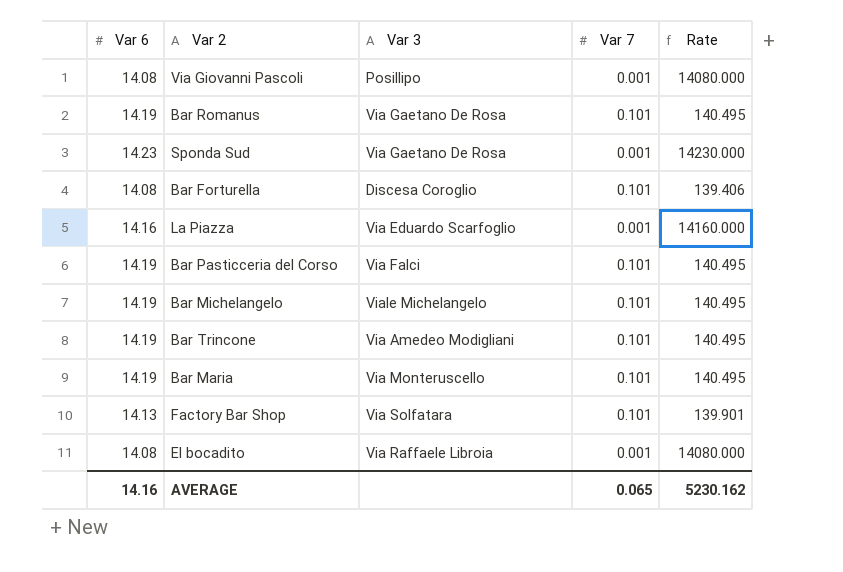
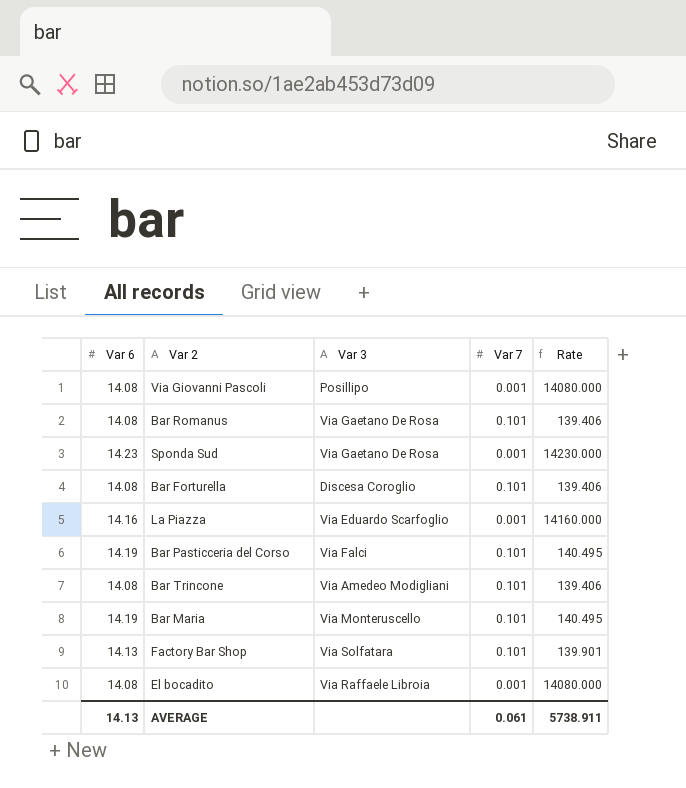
row Bar Michelangelo: 14.19 | Viale Michelangelo | 0.101 | 140.495 -> none
Bar Romanus | Var 6: 14.19 -> 14.08
Bar Romanus | Rate: 140.495 -> 139.406
Bar Trincone | Var 6: 14.19 -> 14.08
Bar Trincone | Rate: 140.495 -> 139.406
AVERAGE | Var 6: 14.16 -> 14.13
AVERAGE | Var 7: 0.065 -> 0.061
AVERAGE | Rate: 5230.162 -> 5738.911

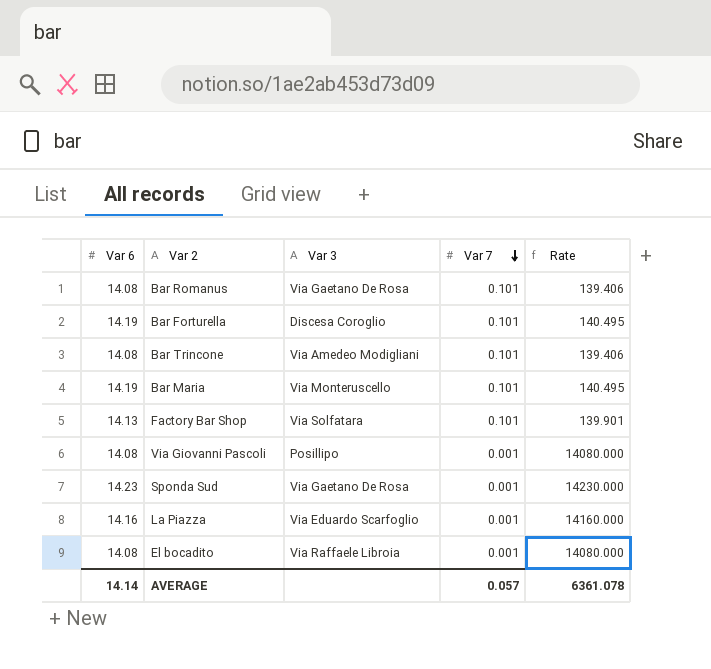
row order: none -> Var 7 descending
row Bar Pasticceria del Corso: 14.19 | Via Falci | 0.101 | 140.495 -> none
Bar Forturella | Var 6: 14.08 -> 14.19
Bar Forturella | Rate: 139.406 -> 140.495
AVERAGE | Var 6: 14.13 -> 14.14
AVERAGE | Var 7: 0.061 -> 0.057
AVERAGE | Rate: 5738.911 -> 6361.078

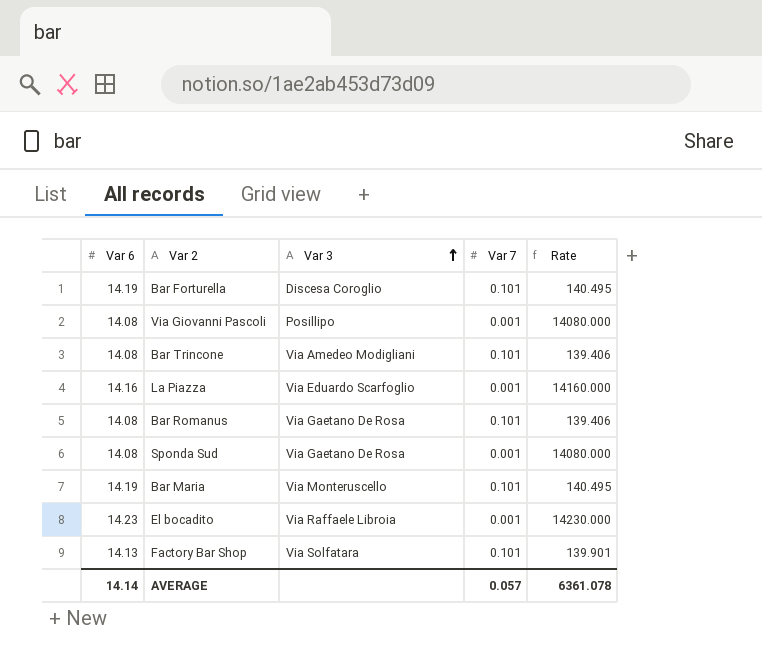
row order: Var 7 descending -> Var 3 ascending
Sponda Sud | Var 6: 14.23 -> 14.08
Sponda Sud | Rate: 14230.000 -> 14080.000
El bocadito | Var 6: 14.08 -> 14.23
El bocadito | Rate: 14080.000 -> 14230.000

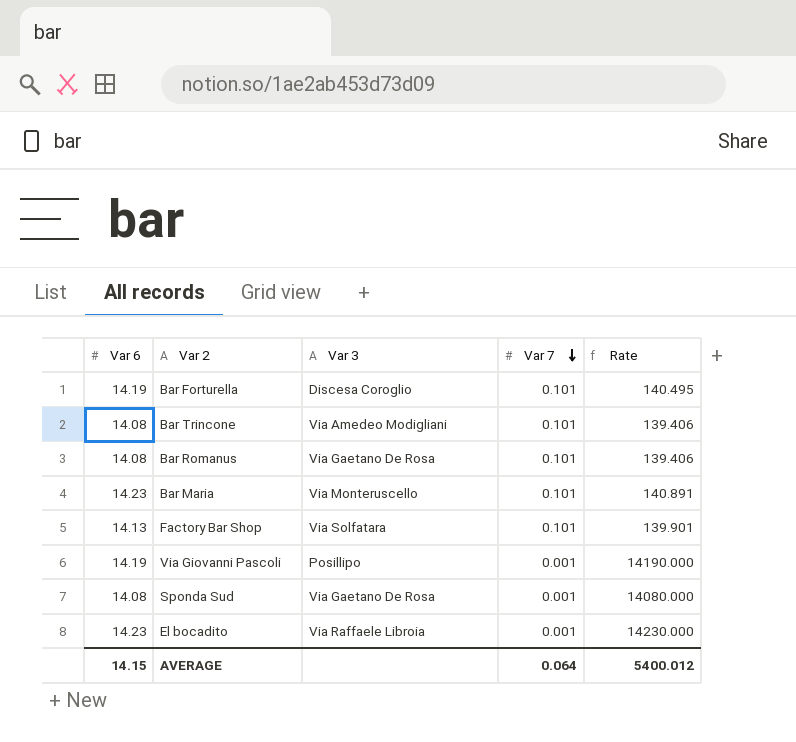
row order: Var 3 ascending -> Var 7 descending
row La Piazza: 14.16 | Via Eduardo Scarfoglio | 0.001 | 14160.000 -> none
Bar Maria | Var 6: 14.19 -> 14.23
Bar Maria | Rate: 140.495 -> 140.891
Via Giovanni Pascoli | Var 6: 14.08 -> 14.19
Via Giovanni Pascoli | Rate: 14080.000 -> 14190.000
AVERAGE | Var 6: 14.14 -> 14.15
AVERAGE | Var 7: 0.057 -> 0.064
AVERAGE | Rate: 6361.078 -> 5400.012

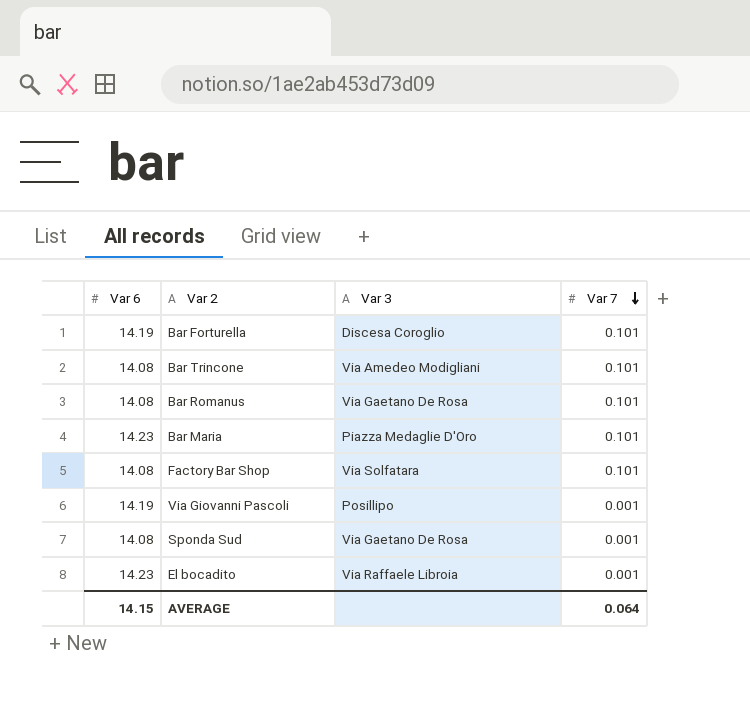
column Rate | formula: [Var 6] / [Var 7] -> none
Bar Maria | Var 3: Via Monteruscello -> Piazza Medaglie D'Oro
Factory Bar Shop | Var 6: 14.13 -> 14.08

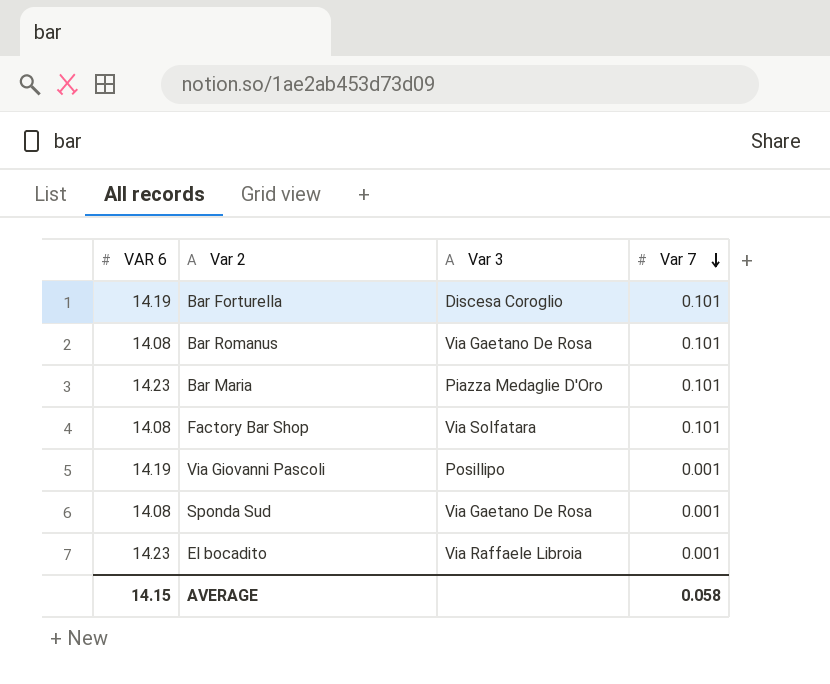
column name: Var 6 -> VAR 6
row Bar Trincone: 14.08 | Via Amedeo Modigliani | 0.101 -> none
AVERAGE | Var 7: 0.064 -> 0.058

